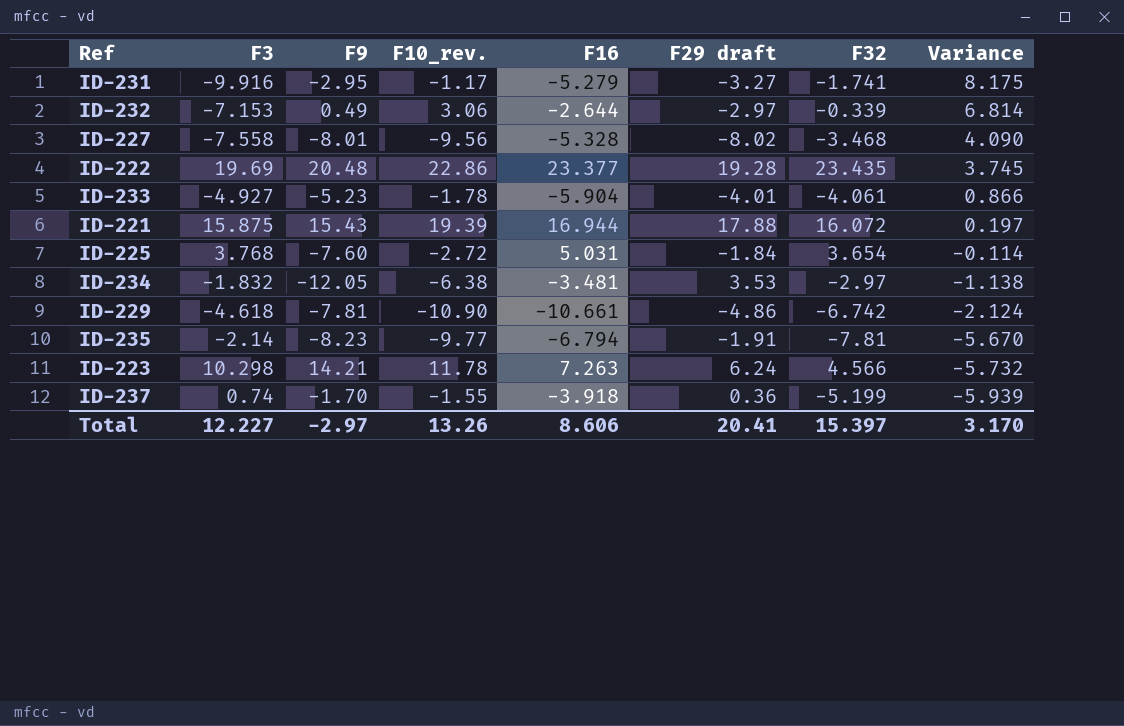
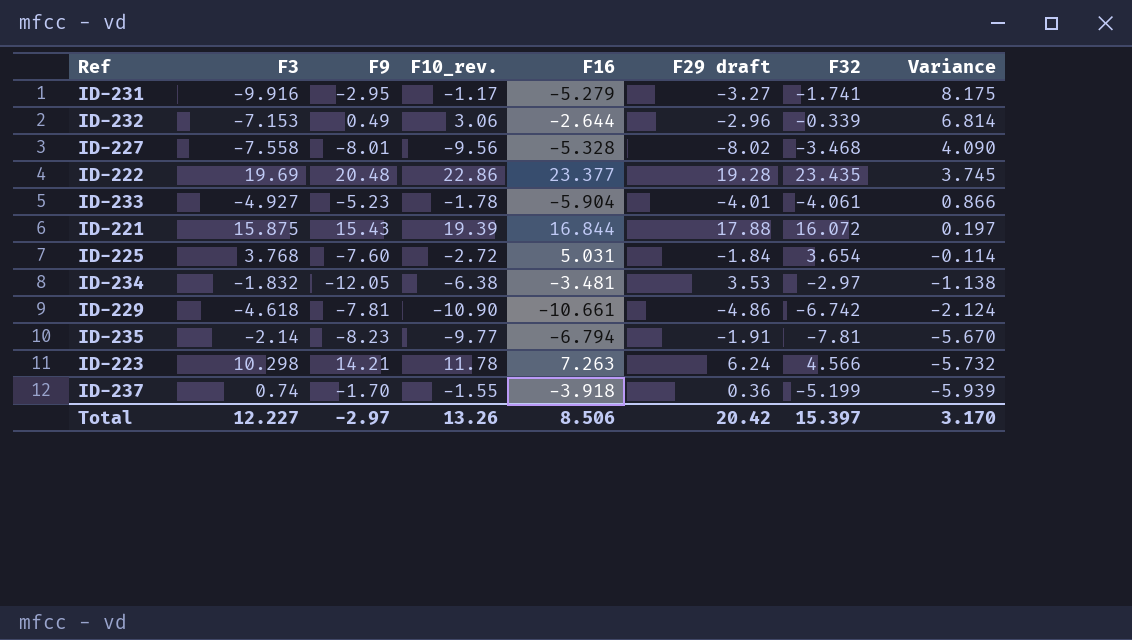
ID-232 | F29 draft: -2.97 -> -2.96
ID-221 | F16: 16.944 -> 16.844
Total | F16: 8.606 -> 8.506
Total | F29 draft: 20.41 -> 20.42

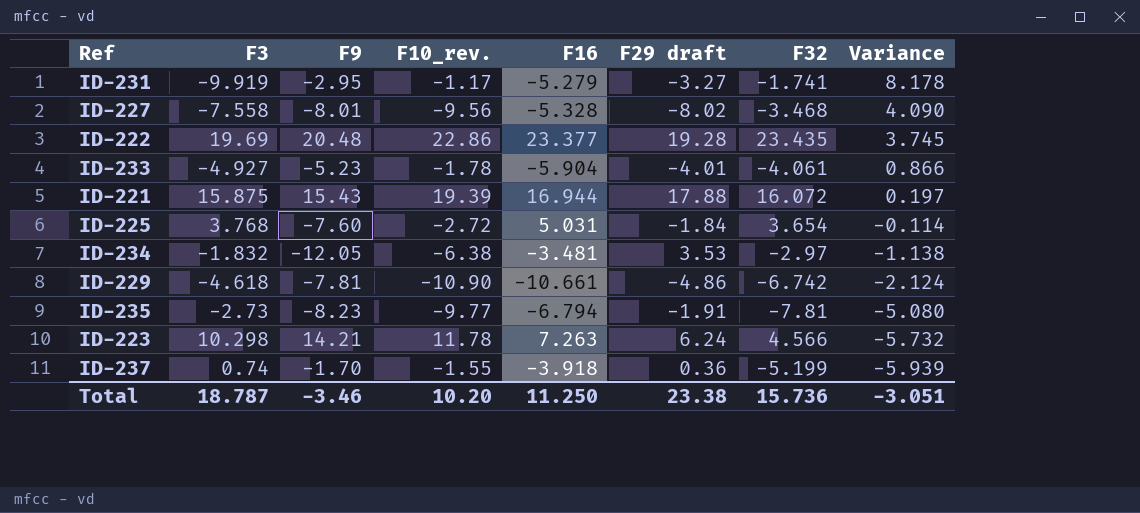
row ID-232: -7.153 | 0.49 | 3.06 | -2.644 | -2.96 | -0.339 | 6.814 -> none
ID-231 | F3: -9.916 -> -9.919
ID-231 | Variance: 8.175 -> 8.178
ID-221 | F16: 16.844 -> 16.944
ID-235 | F3: -2.14 -> -2.73
ID-235 | Variance: -5.670 -> -5.080
Total | F3: 12.227 -> 18.787
Total | F9: -2.97 -> -3.46
Total | F10_rev.: 13.26 -> 10.20
Total | F16: 8.506 -> 11.250
Total | F29 draft: 20.42 -> 23.38
Total | F32: 15.397 -> 15.736
Total | Variance: 3.170 -> -3.051

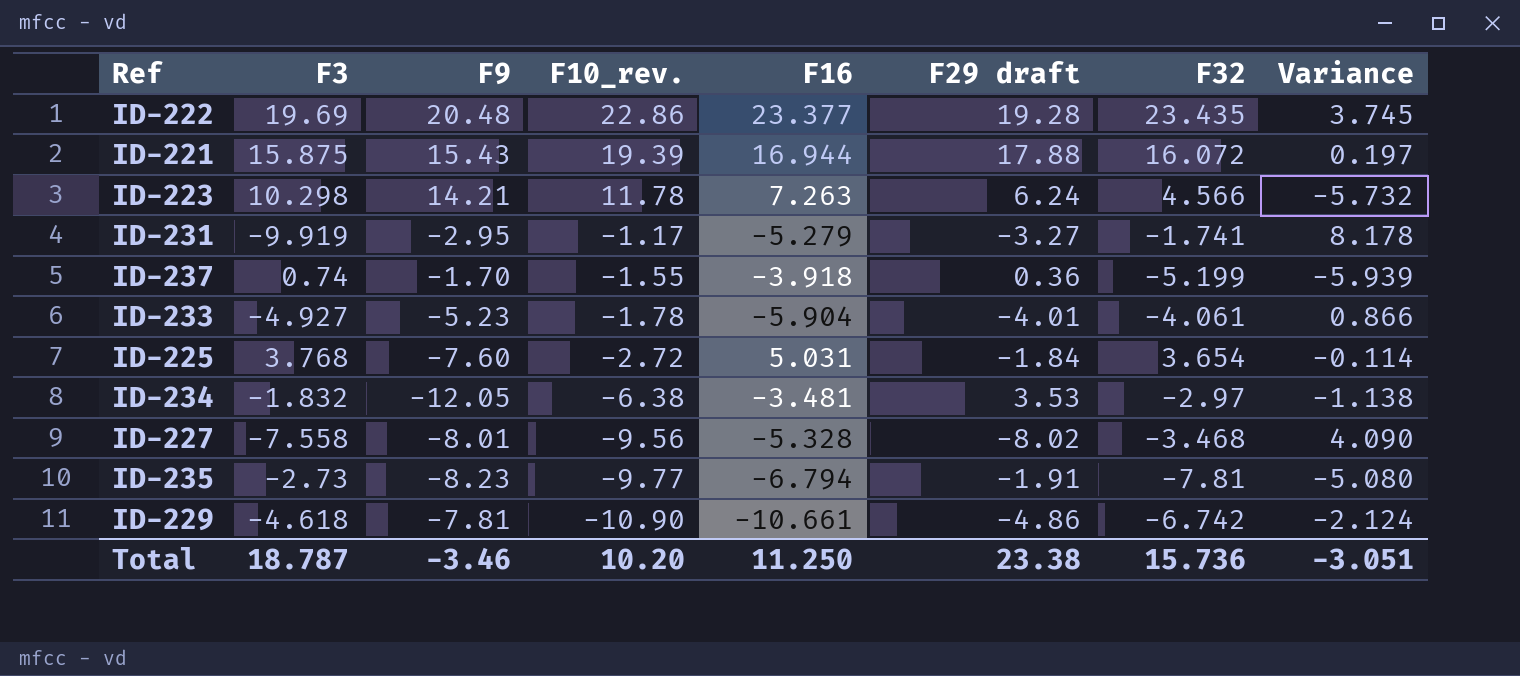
row order: Variance descending -> F10_rev. descending

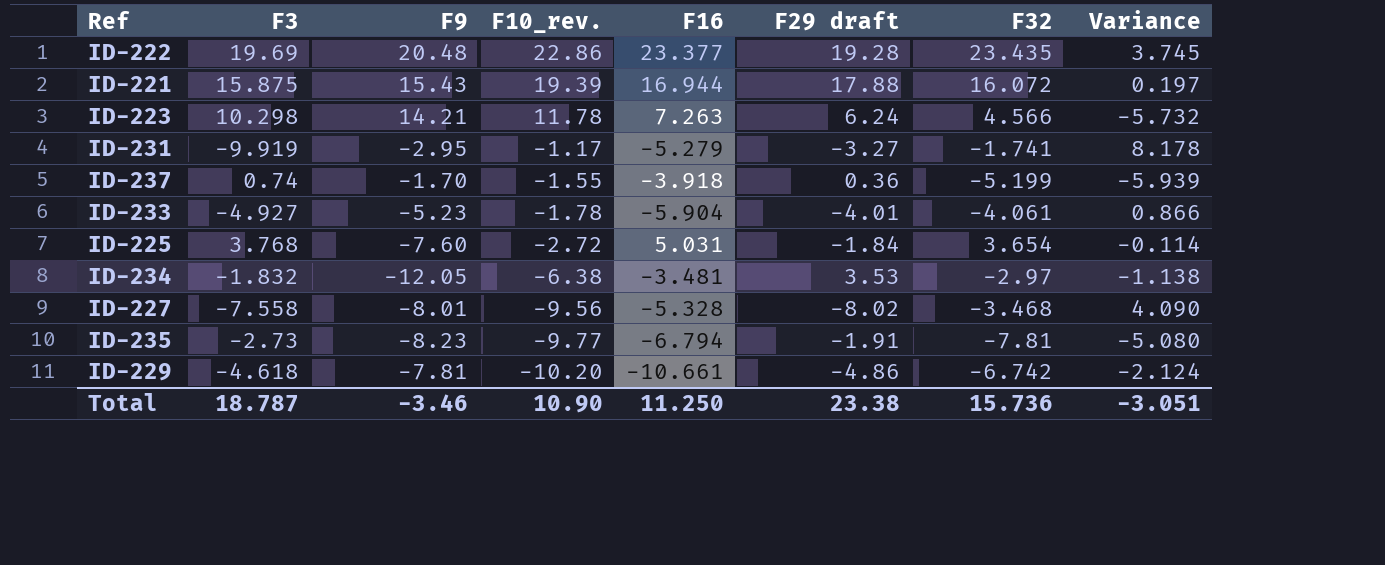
ID-229 | F10_rev.: -10.90 -> -10.20
Total | F10_rev.: 10.20 -> 10.90

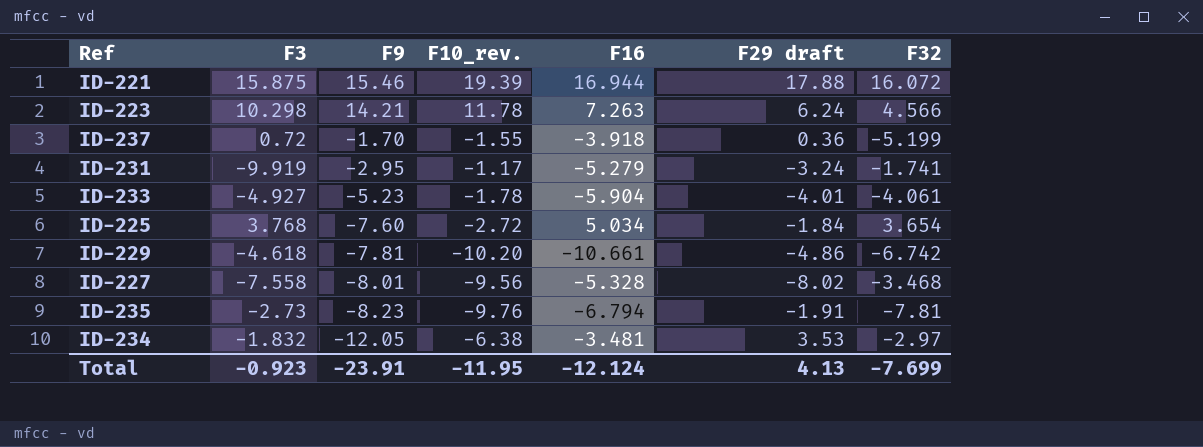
row order: F10_rev. descending -> F9 descending
column Variance | formula: [F32] - [F3] -> none
row ID-222: 19.69 | 20.48 | 22.86 | 23.377 | 19.28 | 23.435 | 3.745 -> none
ID-221 | F9: 15.43 -> 15.46
ID-237 | F3: 0.74 -> 0.72
ID-231 | F29 draft: -3.27 -> -3.24
ID-225 | F16: 5.031 -> 5.034
ID-235 | F10_rev.: -9.77 -> -9.76
Total | F3: 18.787 -> -0.923
Total | F9: -3.46 -> -23.91
Total | F10_rev.: 10.90 -> -11.95
Total | F16: 11.250 -> -12.124
Total | F29 draft: 23.38 -> 4.13
Total | F32: 15.736 -> -7.699

